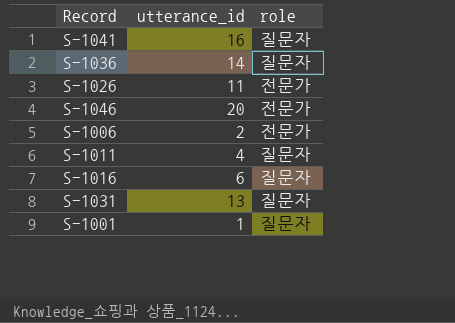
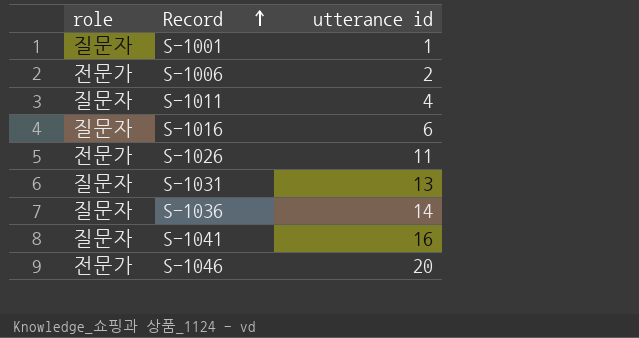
row order: none -> Record ascending
column role | position: 3 -> 1
column name: utterance_id -> utterance id

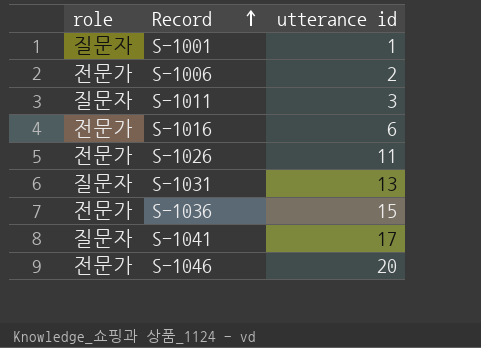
S-1011 | utterance id: 4 -> 3
S-1016 | role: 질문자 -> 전문가
S-1036 | role: 질문자 -> 전문가
S-1036 | utterance id: 14 -> 15
S-1041 | utterance id: 16 -> 17

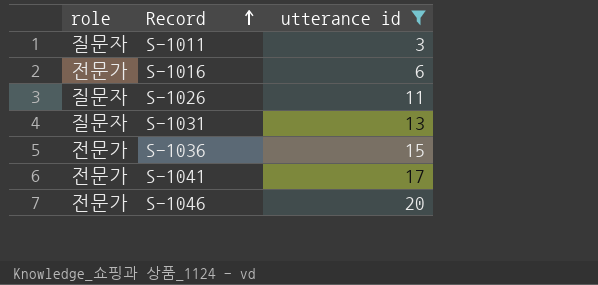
filter: none -> utterance id >= 3
S-1026 | role: 전문가 -> 질문자
S-1041 | role: 질문자 -> 전문가

